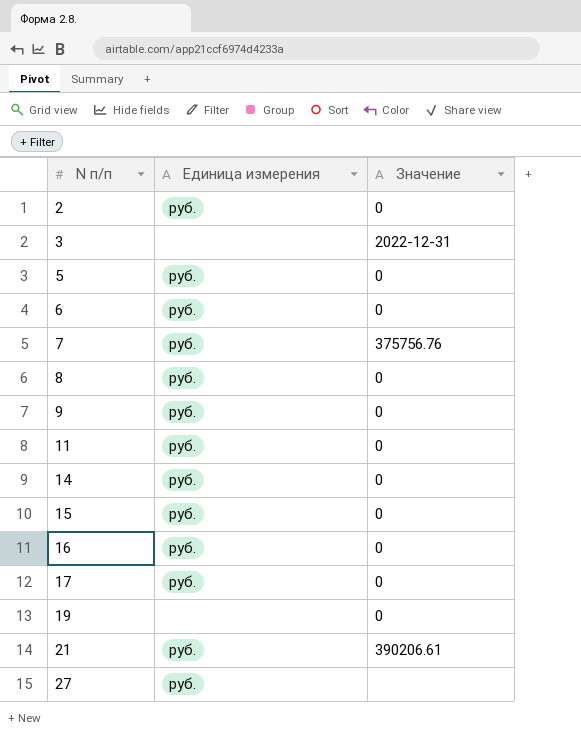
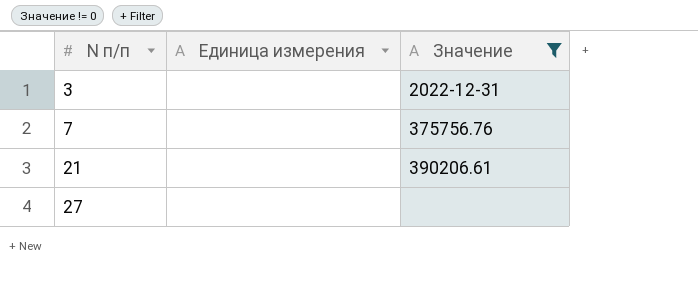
filter: none -> Значение != 0
7 | Единица измерения: руб. -> none
21 | Единица измерения: руб. -> none
27 | Единица измерения: руб. -> none

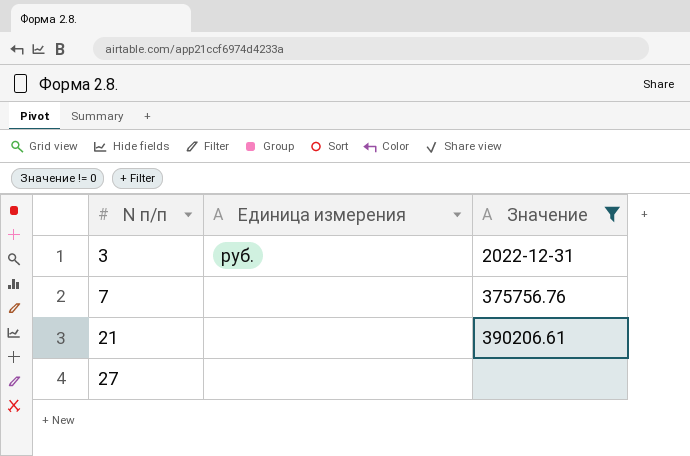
3 | Единица измерения: none -> руб.

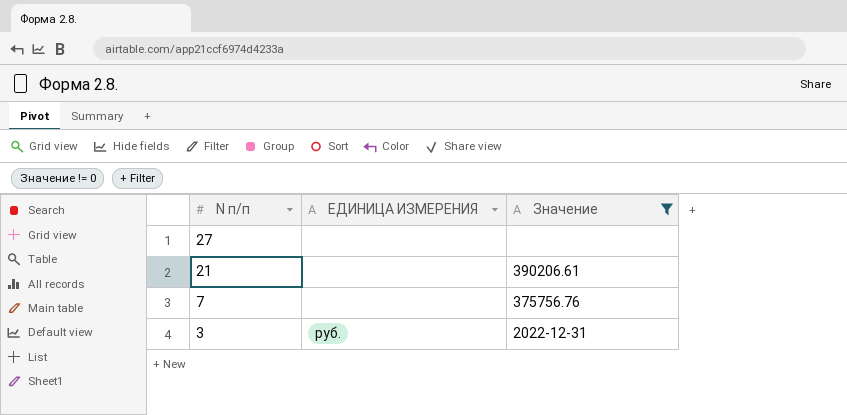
row order: N п/п ascending -> N п/п descending
column name: Единица измерения -> ЕДИНИЦА ИЗМЕРЕНИЯ

